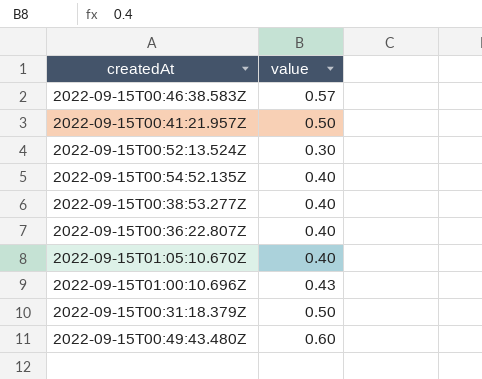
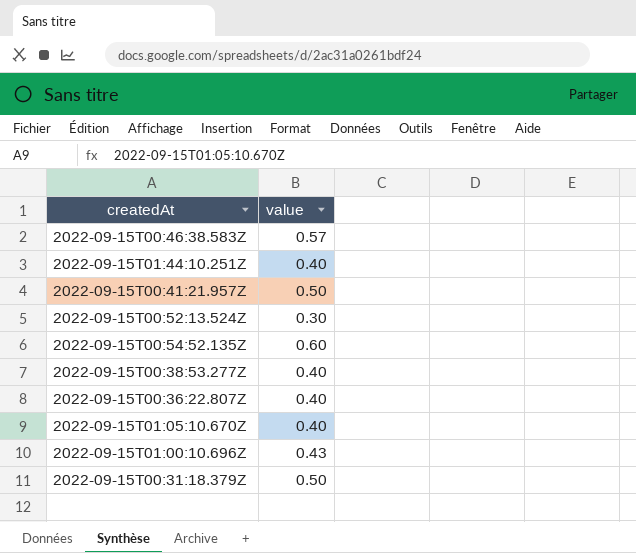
row 2022-09-15T00:49:43.480Z: 0.60 -> none
row 2022-09-15T01:44:10.251Z: none -> 0.40
2022-09-15T00:54:52.135Z | value: 0.40 -> 0.60

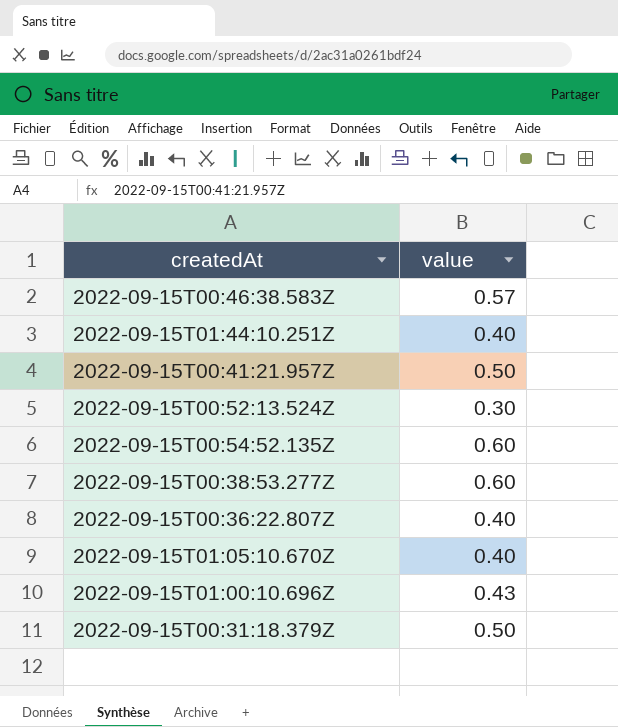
2022-09-15T00:38:53.277Z | value: 0.40 -> 0.60

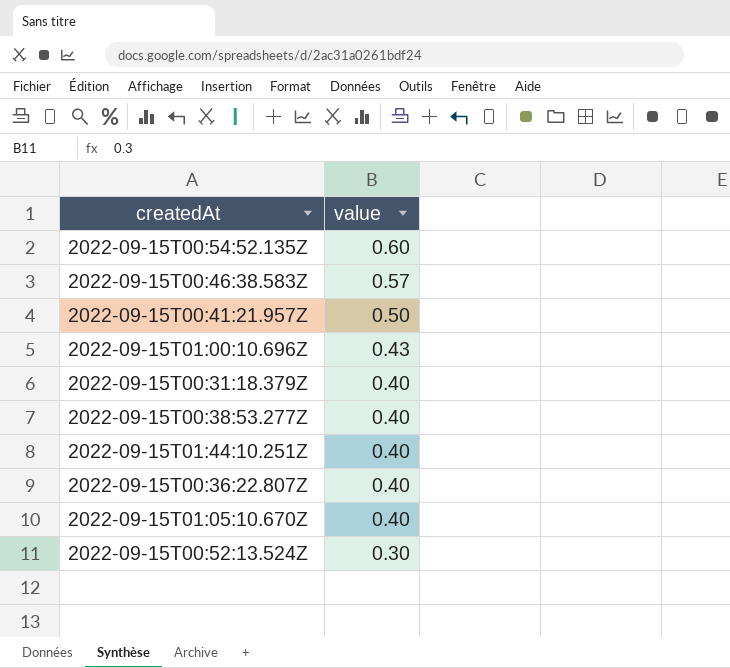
row order: none -> value descending
2022-09-15T00:31:18.379Z | value: 0.50 -> 0.40
2022-09-15T00:38:53.277Z | value: 0.60 -> 0.40

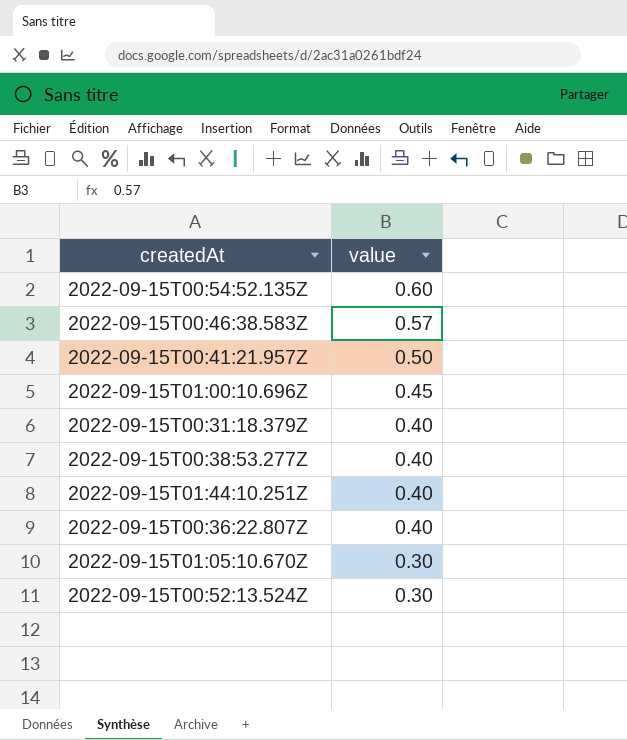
2022-09-15T01:00:10.696Z | value: 0.43 -> 0.45
2022-09-15T01:05:10.670Z | value: 0.40 -> 0.30

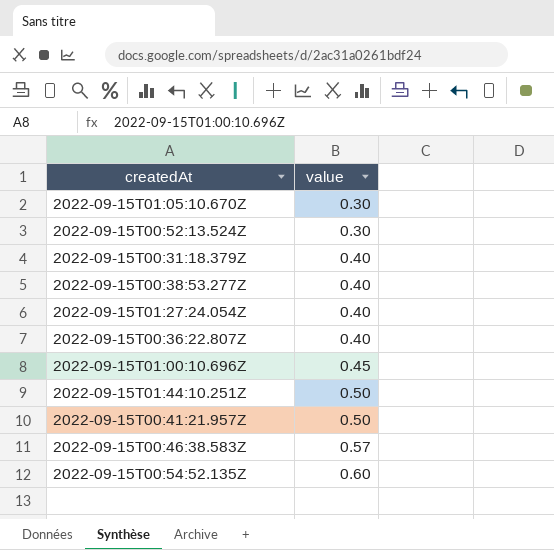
row order: value descending -> value ascending
row 2022-09-15T01:27:24.054Z: none -> 0.40
2022-09-15T01:44:10.251Z | value: 0.40 -> 0.50

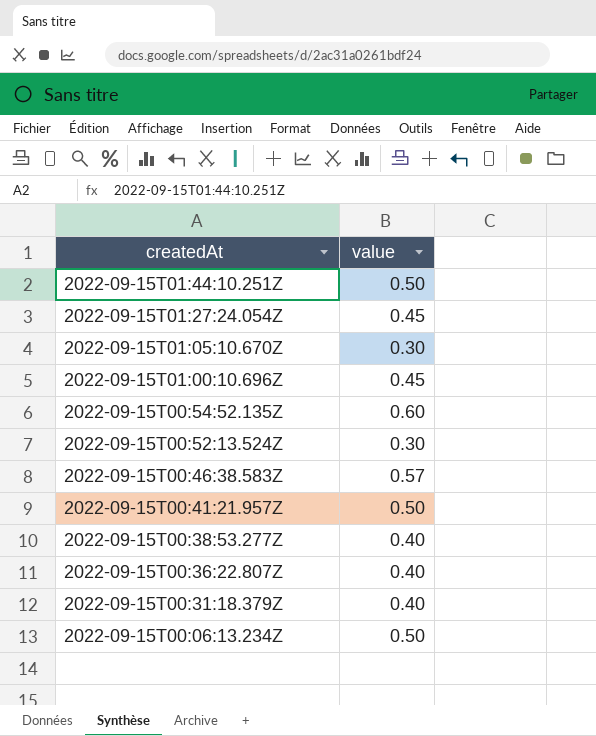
row order: value ascending -> createdAt descending
2022-09-15T01:27:24.054Z | value: 0.40 -> 0.45
row 2022-09-15T00:06:13.234Z: none -> 0.50

